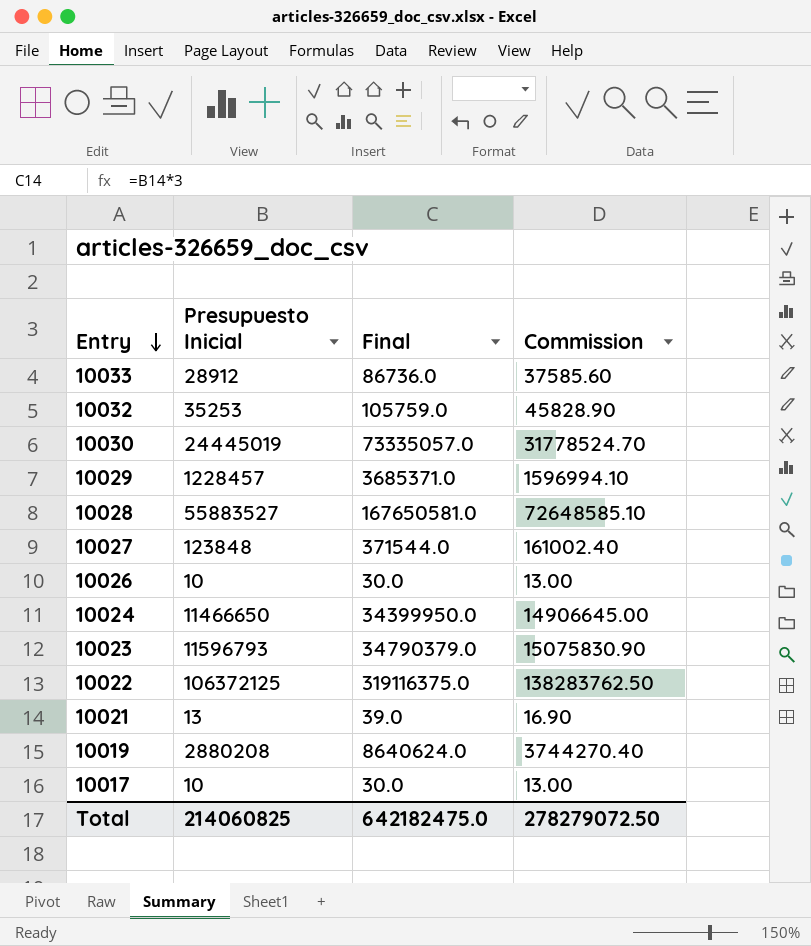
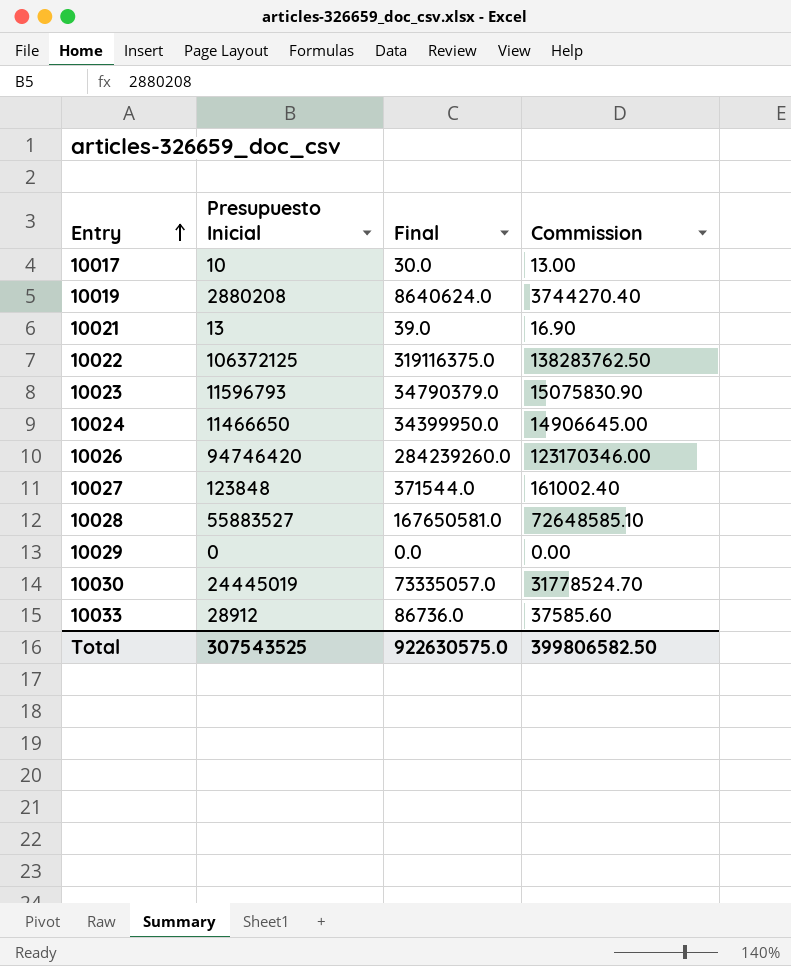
row order: Entry descending -> Entry ascending
row 10032: 35253 | 105759.0 | 45828.90 -> none
10026 | Presupuesto Inicial: 10 -> 94746420
10026 | Final: 30.0 -> 284239260.0
10026 | Commission: 13.00 -> 123170346.00
10029 | Presupuesto Inicial: 1228457 -> 0
10029 | Final: 3685371.0 -> 0.0
10029 | Commission: 1596994.10 -> 0.00
Total | Presupuesto Inicial: 214060825 -> 307543525
Total | Final: 642182475.0 -> 922630575.0
Total | Commission: 278279072.50 -> 399806582.50

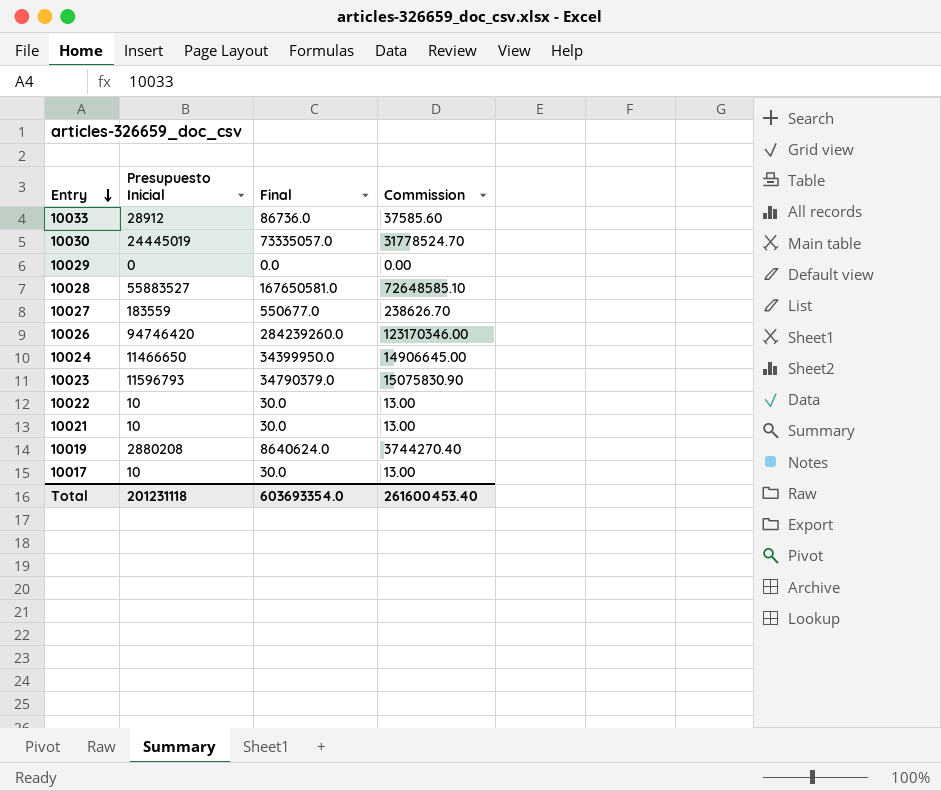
row order: Entry ascending -> Entry descending
10027 | Presupuesto Inicial: 123848 -> 183559
10027 | Final: 371544.0 -> 550677.0
10027 | Commission: 161002.40 -> 238626.70
10022 | Presupuesto Inicial: 106372125 -> 10
10022 | Final: 319116375.0 -> 30.0
10022 | Commission: 138283762.50 -> 13.00
10021 | Presupuesto Inicial: 13 -> 10
10021 | Final: 39.0 -> 30.0
10021 | Commission: 16.90 -> 13.00
Total | Presupuesto Inicial: 307543525 -> 201231118
Total | Final: 922630575.0 -> 603693354.0
Total | Commission: 399806582.50 -> 261600453.40

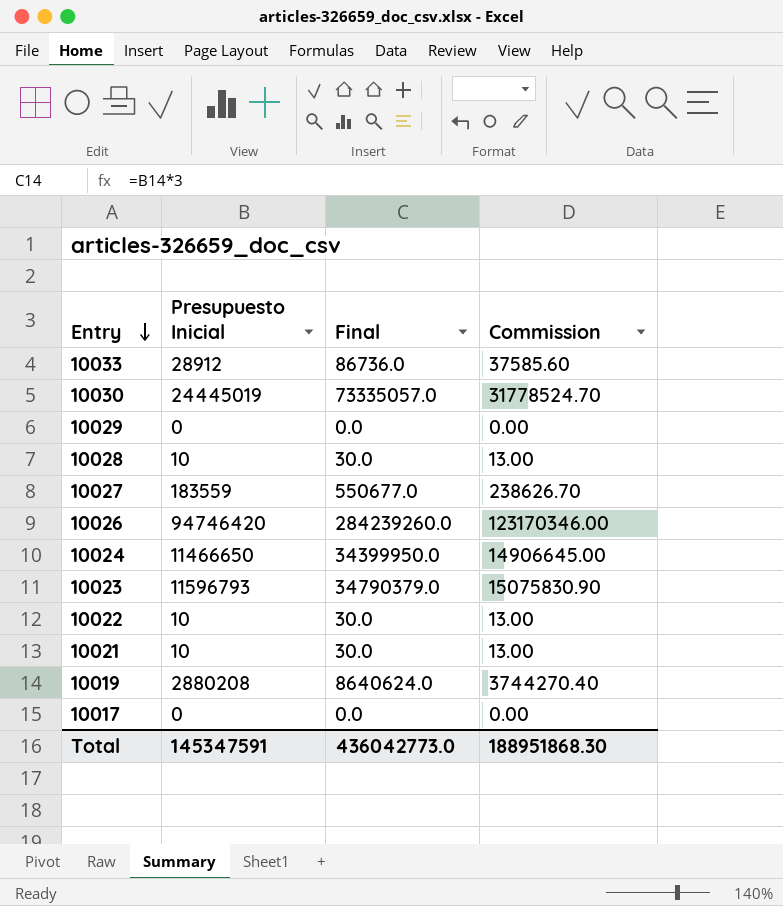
10028 | Presupuesto Inicial: 55883527 -> 10
10028 | Final: 167650581.0 -> 30.0
10028 | Commission: 72648585.10 -> 13.00
10017 | Presupuesto Inicial: 10 -> 0
10017 | Final: 30.0 -> 0.0
10017 | Commission: 13.00 -> 0.00
Total | Presupuesto Inicial: 201231118 -> 145347591
Total | Final: 603693354.0 -> 436042773.0
Total | Commission: 261600453.40 -> 188951868.30

